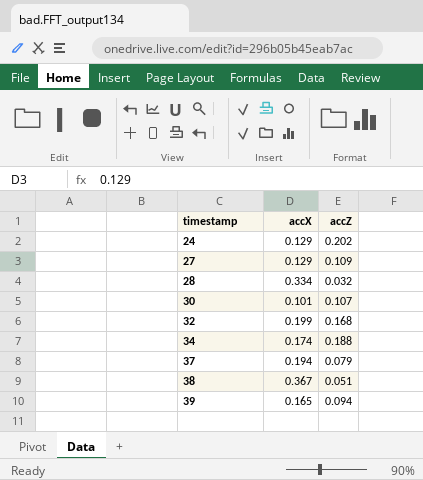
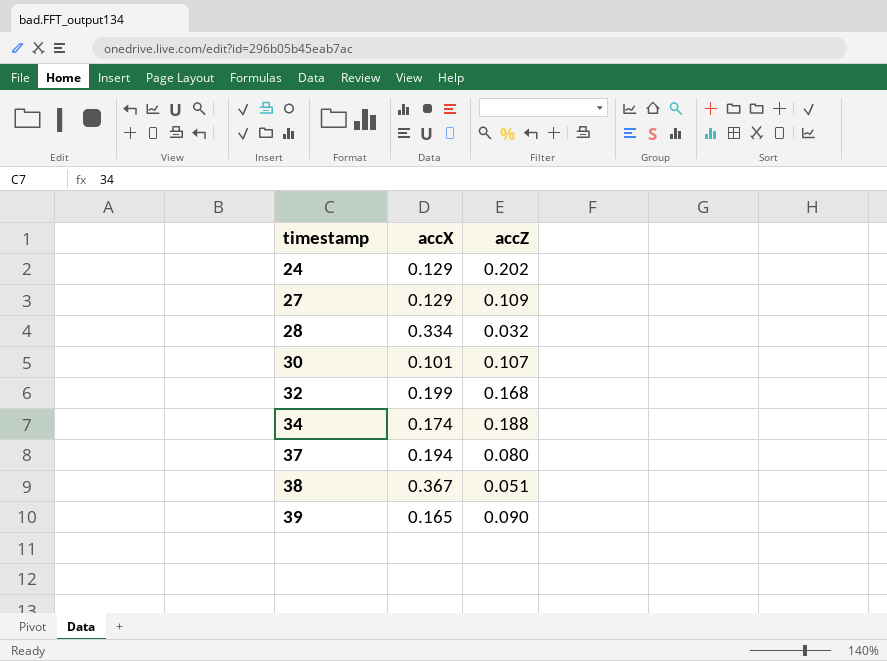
37 | accZ: 0.079 -> 0.080
39 | accZ: 0.094 -> 0.090

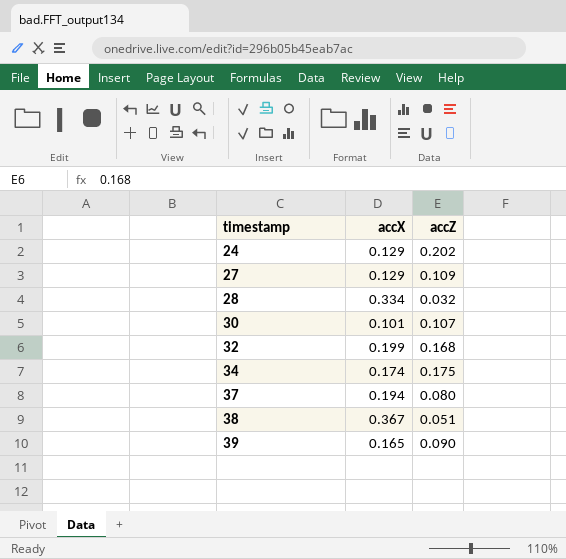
34 | accZ: 0.188 -> 0.175

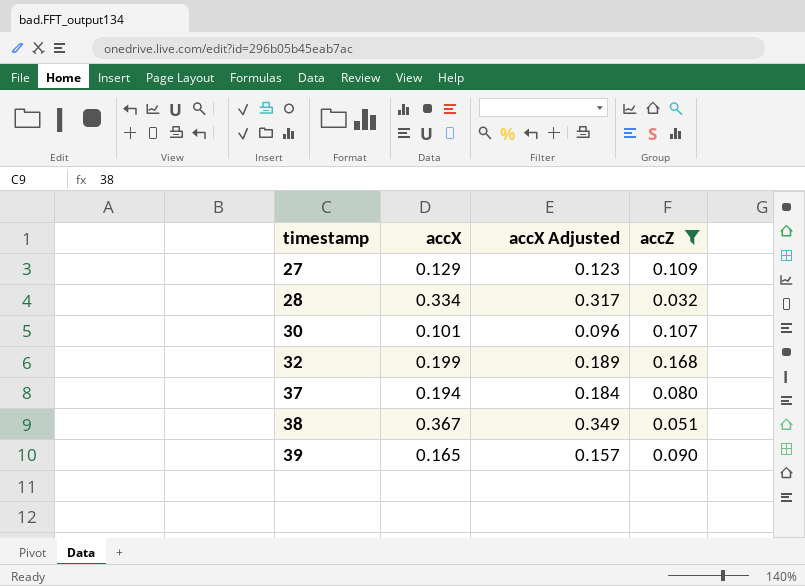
filter: none -> accZ <= 0.168
column accX Adjusted | formula: none -> [accX] * 0.95

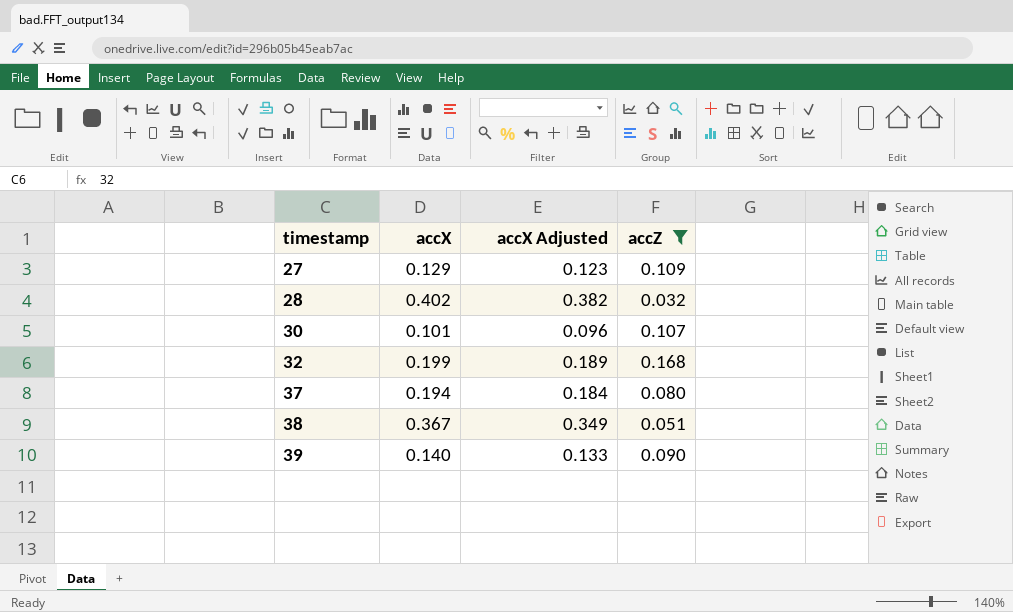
28 | accX: 0.334 -> 0.402
28 | accX Adjusted: 0.317 -> 0.382
39 | accX: 0.165 -> 0.140
39 | accX Adjusted: 0.157 -> 0.133

